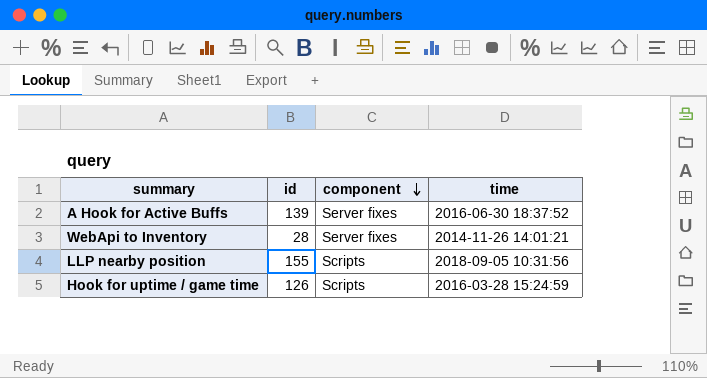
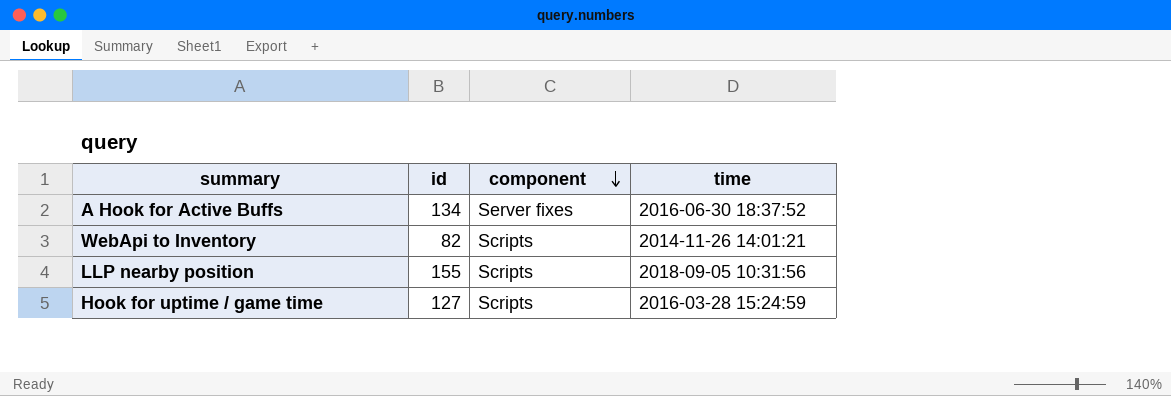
A Hook for Active Buffs | id: 139 -> 134
WebApi to Inventory | id: 28 -> 82
WebApi to Inventory | component: Server fixes -> Scripts
Hook for uptime / game time | id: 126 -> 127

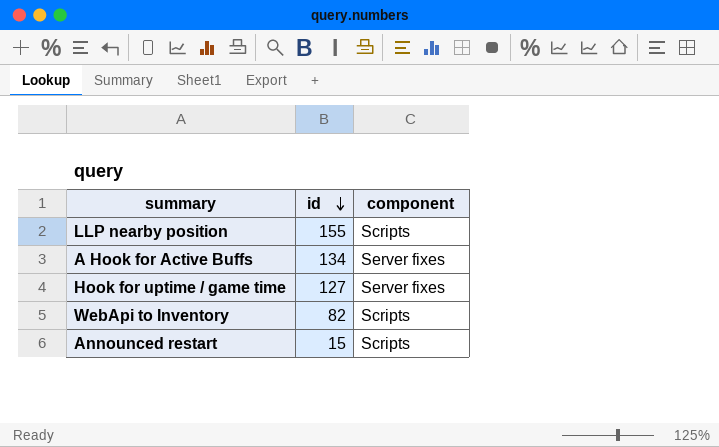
row order: component descending -> id descending
column time | position: 4 -> none
Hook for uptime / game time | component: Scripts -> Server fixes
row Announced restart: none -> 15 | Scripts

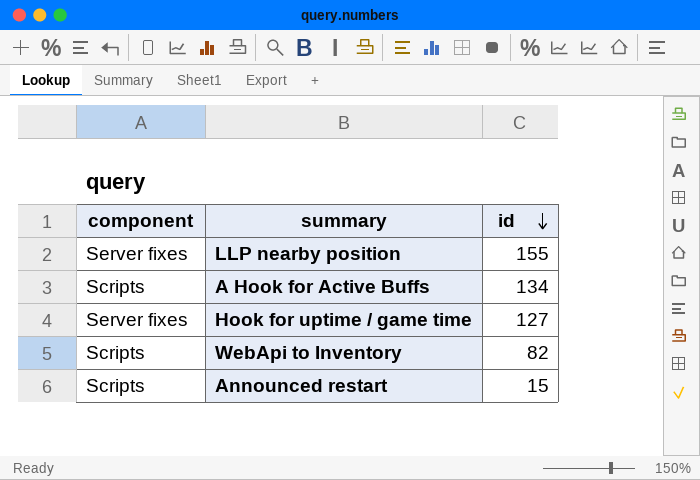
column component | position: 3 -> 1
LLP nearby position | component: Scripts -> Server fixes
A Hook for Active Buffs | component: Server fixes -> Scripts

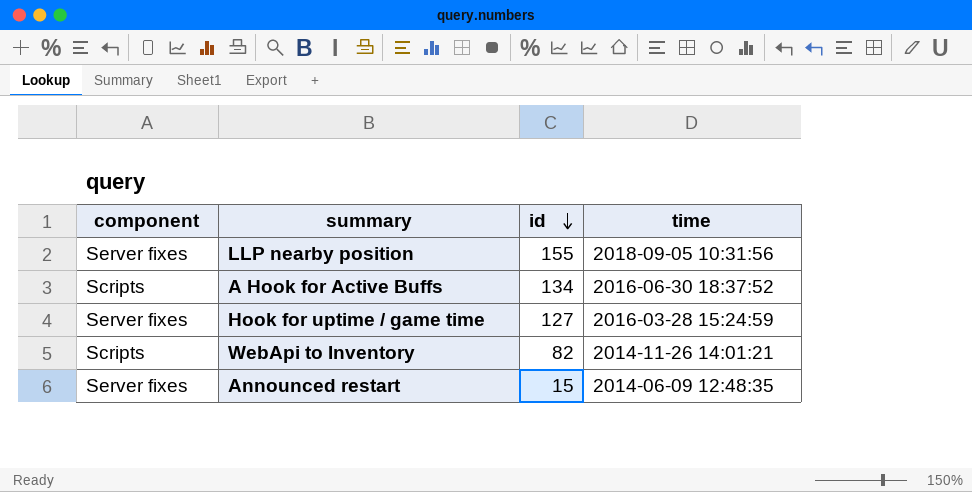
column time | position: none -> 4
Announced restart | component: Scripts -> Server fixes

